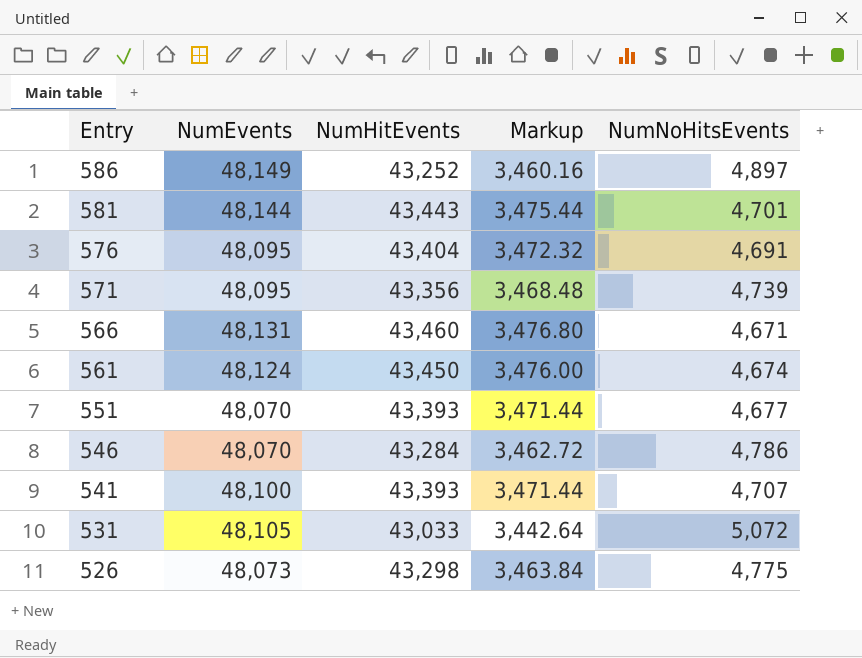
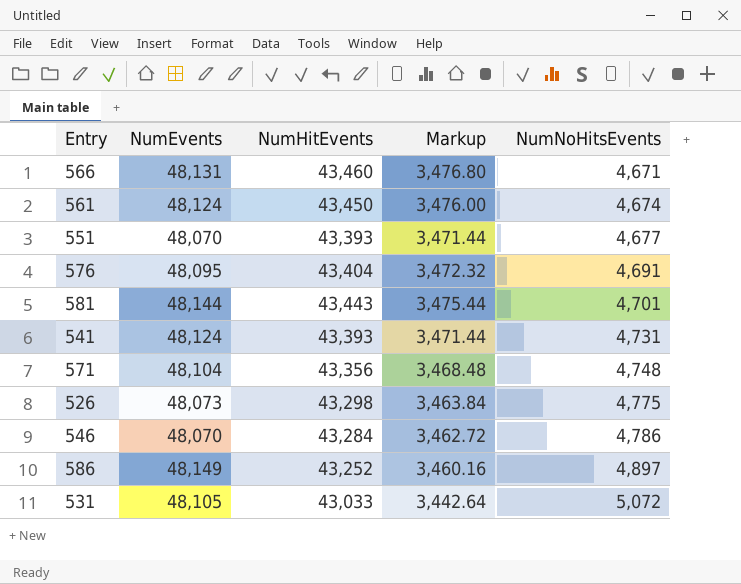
row order: Entry descending -> NumNoHitsEvents ascending
541 | NumEvents: 48,100 -> 48,124
541 | NumNoHitsEvents: 4,707 -> 4,731
571 | NumEvents: 48,095 -> 48,104
571 | NumNoHitsEvents: 4,739 -> 4,748

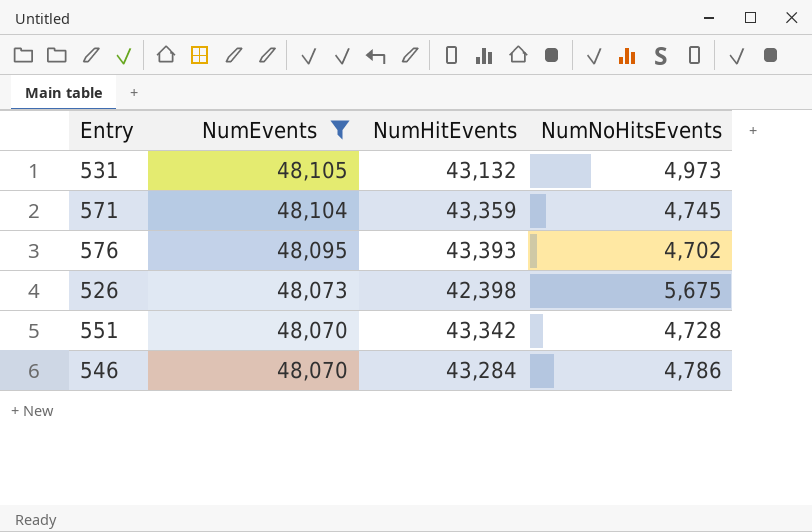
filter: none -> NumEvents <= 48,105
row order: NumNoHitsEvents ascending -> NumEvents descending
column Markup | formula: [NumHitEvents] * 0.08 -> none
531 | NumHitEvents: 43,033 -> 43,132
531 | NumNoHitsEvents: 5,072 -> 4,973
571 | NumHitEvents: 43,356 -> 43,359
571 | NumNoHitsEvents: 4,748 -> 4,745
576 | NumHitEvents: 43,404 -> 43,393
576 | NumNoHitsEvents: 4,691 -> 4,702
526 | NumHitEvents: 43,298 -> 42,398
526 | NumNoHitsEvents: 4,775 -> 5,675
551 | NumHitEvents: 43,393 -> 43,342
551 | NumNoHitsEvents: 4,677 -> 4,728

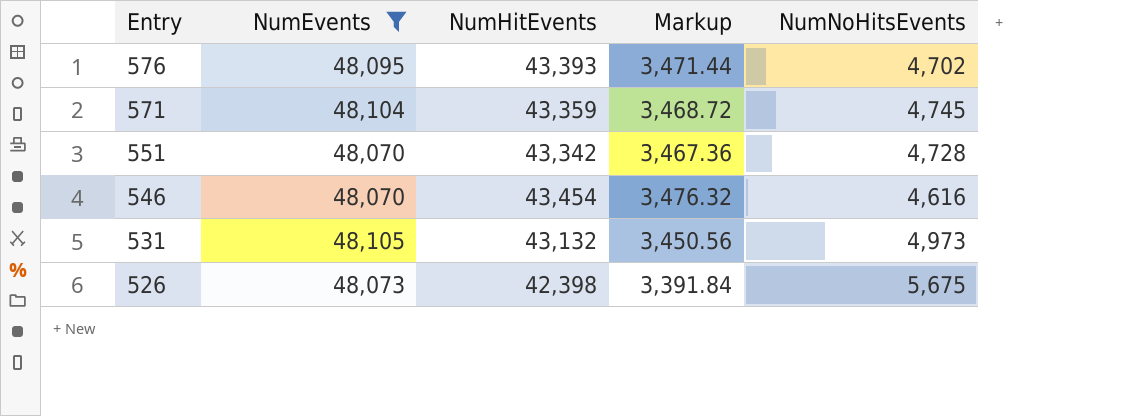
row order: NumEvents descending -> Entry descending
column Markup | formula: none -> [NumHitEvents] * 0.08
546 | NumHitEvents: 43,284 -> 43,454
546 | NumNoHitsEvents: 4,786 -> 4,616

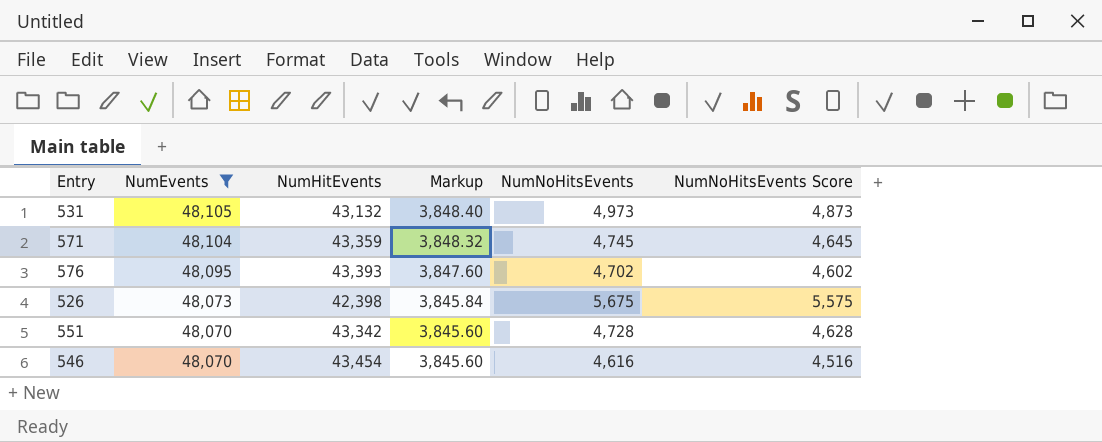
row order: Entry descending -> NumEvents descending
column Markup | formula: [NumHitEvents] * 0.08 -> [NumEvents] * 0.08
column NumNoHitsEvents Score | formula: none -> [NumNoHitsEvents] - 100

